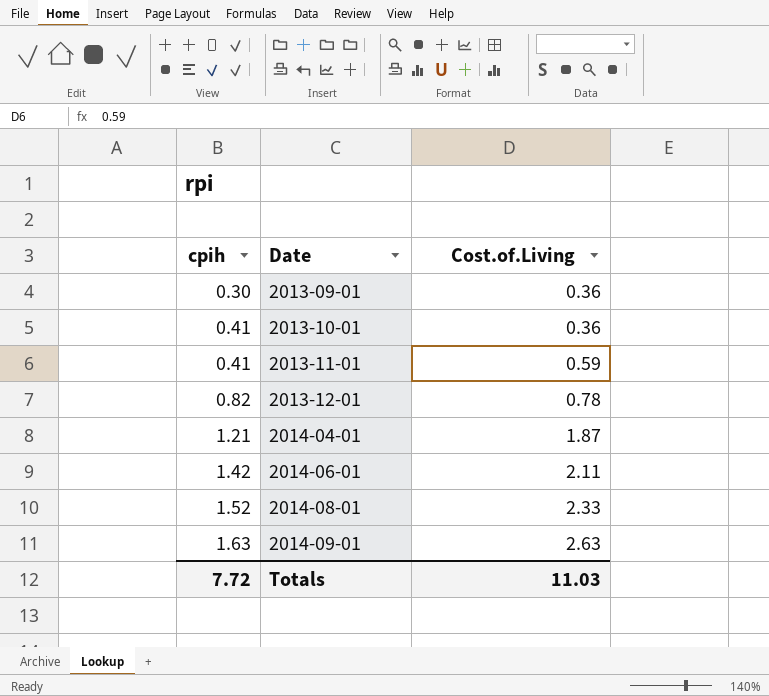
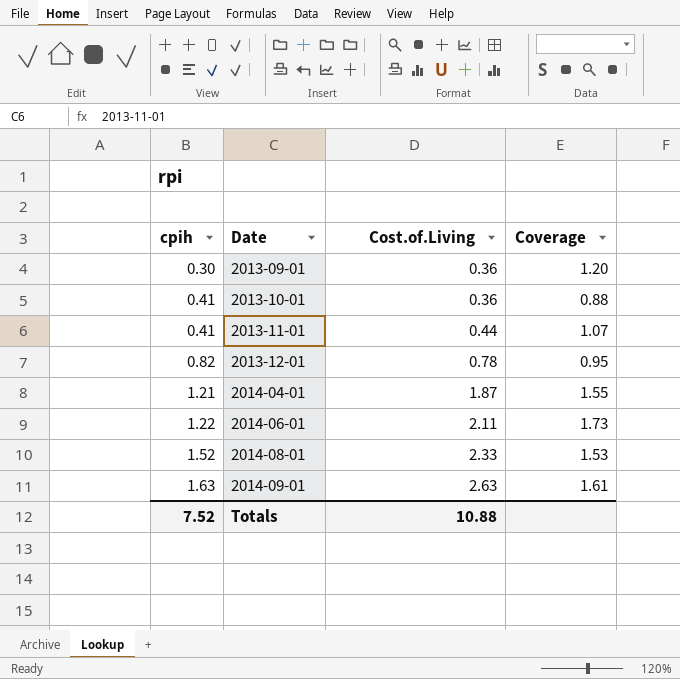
column Coverage | formula: none -> [Cost.of.Living] / [cpih]
2013-11-01 | Cost.of.Living: 0.59 -> 0.44
2014-06-01 | cpih: 1.42 -> 1.22
Totals | cpih: 7.72 -> 7.52
Totals | Cost.of.Living: 11.03 -> 10.88

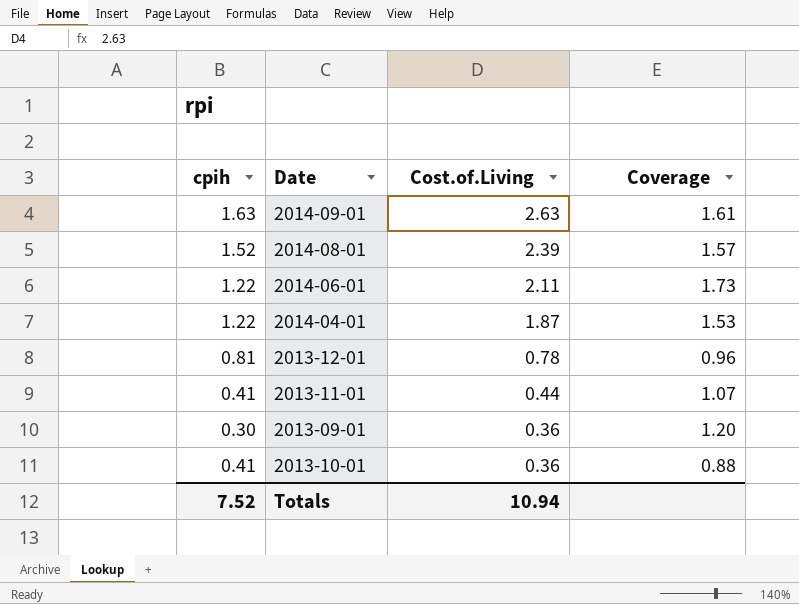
row order: cpih ascending -> Cost.of.Living descending
2014-08-01 | Cost.of.Living: 2.33 -> 2.39
2014-08-01 | Coverage: 1.53 -> 1.57
2014-04-01 | cpih: 1.21 -> 1.22
2014-04-01 | Coverage: 1.55 -> 1.53
2013-12-01 | cpih: 0.82 -> 0.81
2013-12-01 | Coverage: 0.95 -> 0.96
Totals | Cost.of.Living: 10.88 -> 10.94

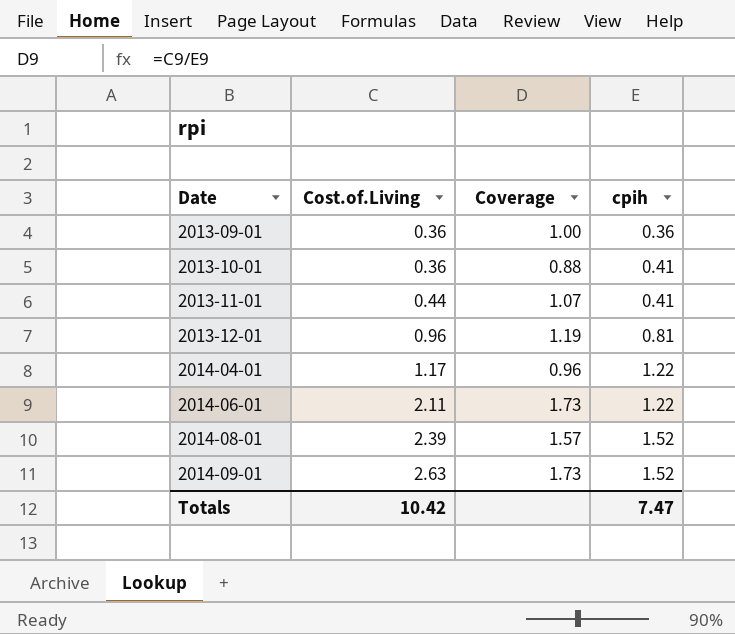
row order: Cost.of.Living descending -> Date ascending
column cpih | position: 1 -> 4
2013-09-01 | Coverage: 1.20 -> 1.00
2013-09-01 | cpih: 0.30 -> 0.36
2013-12-01 | Cost.of.Living: 0.78 -> 0.96
2013-12-01 | Coverage: 0.96 -> 1.19
2014-04-01 | Cost.of.Living: 1.87 -> 1.17
2014-04-01 | Coverage: 1.53 -> 0.96
2014-09-01 | Coverage: 1.61 -> 1.73
2014-09-01 | cpih: 1.63 -> 1.52
Totals | Cost.of.Living: 10.94 -> 10.42
Totals | cpih: 7.52 -> 7.47

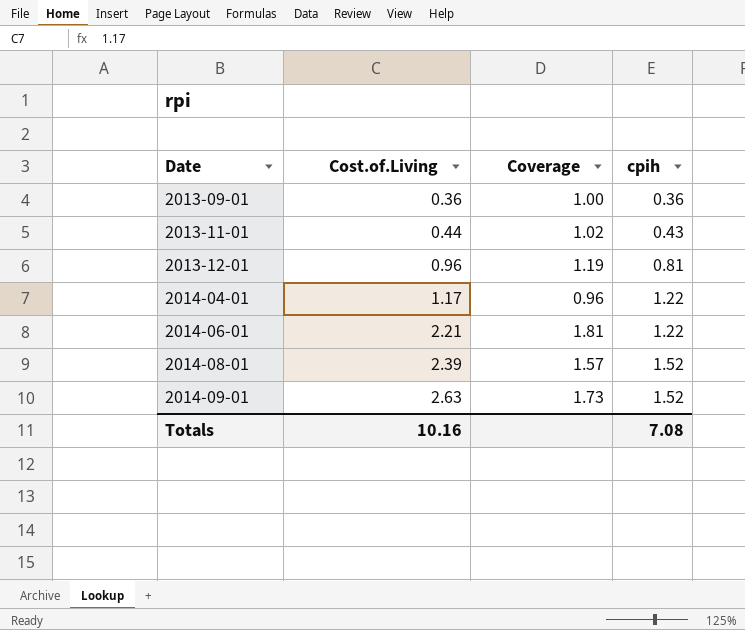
row 2013-10-01: 0.36 | 0.88 | 0.41 -> none
2013-11-01 | Coverage: 1.07 -> 1.02
2013-11-01 | cpih: 0.41 -> 0.43
2014-06-01 | Cost.of.Living: 2.11 -> 2.21
2014-06-01 | Coverage: 1.73 -> 1.81
Totals | Cost.of.Living: 10.42 -> 10.16
Totals | cpih: 7.47 -> 7.08

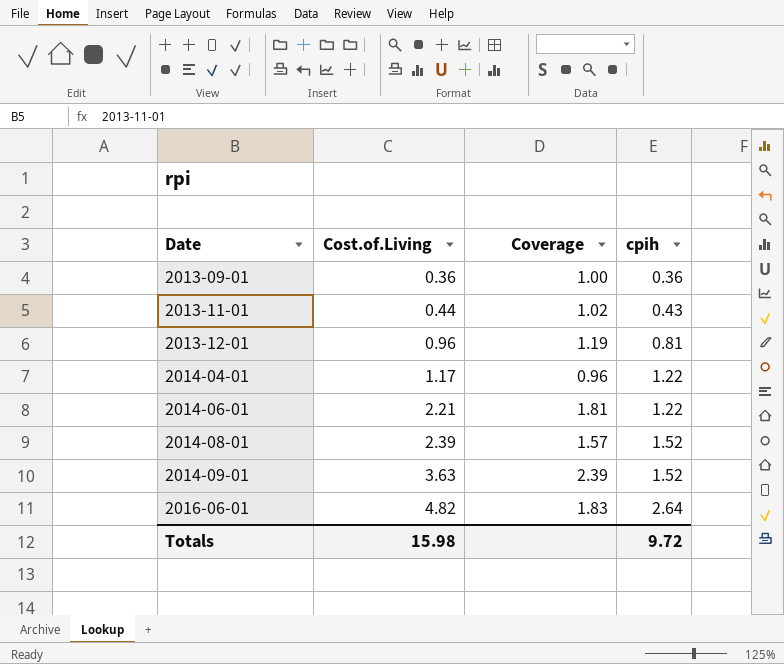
2014-09-01 | Cost.of.Living: 2.63 -> 3.63
2014-09-01 | Coverage: 1.73 -> 2.39
row 2016-06-01: none -> 4.82 | 1.83 | 2.64
Totals | Cost.of.Living: 10.16 -> 15.98
Totals | cpih: 7.08 -> 9.72

